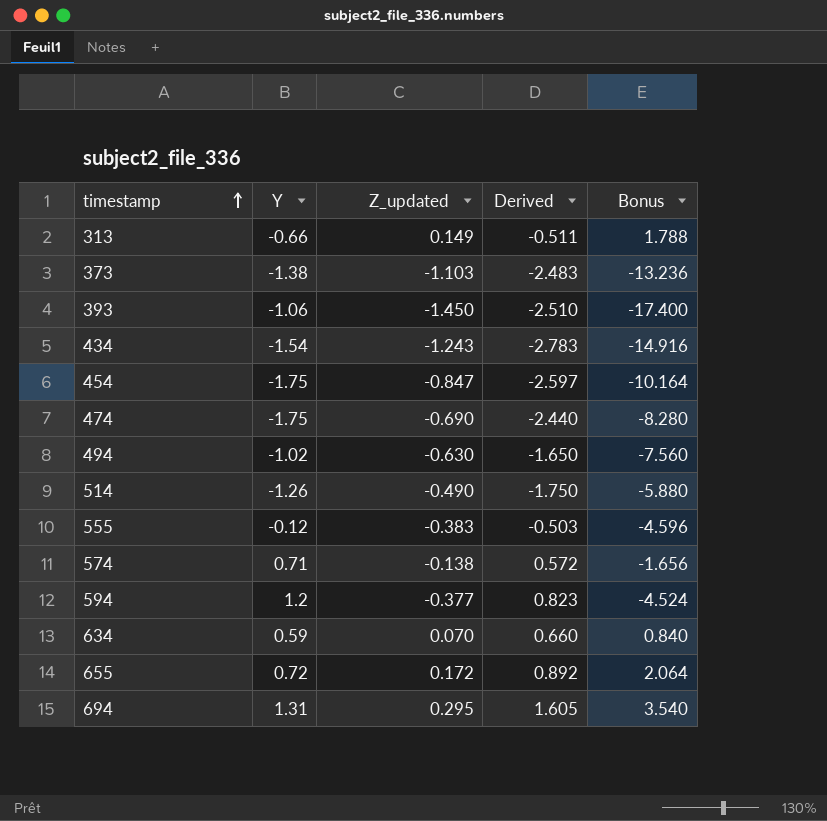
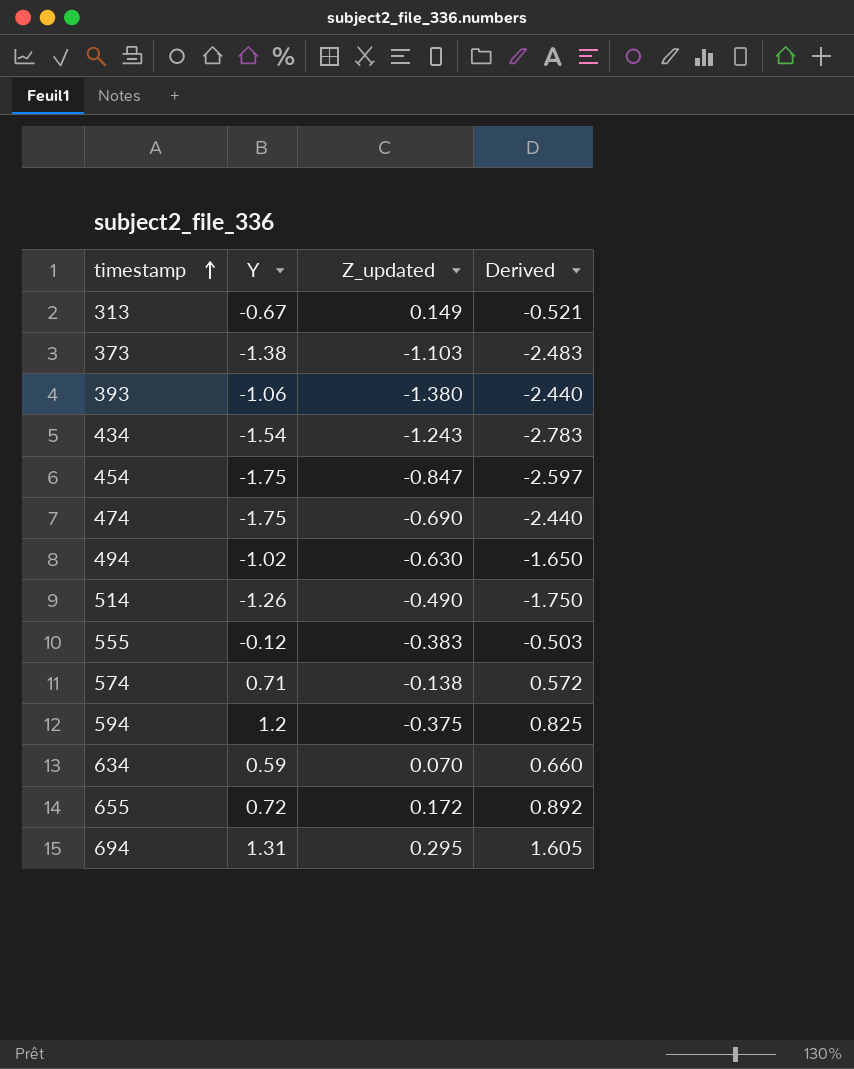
column Bonus | formula: [Z_updated] * 12 -> none
313 | Y: -0.66 -> -0.67
313 | Derived: -0.511 -> -0.521
393 | Z_updated: -1.450 -> -1.380
393 | Derived: -2.510 -> -2.440
594 | Z_updated: -0.377 -> -0.375
594 | Derived: 0.823 -> 0.825

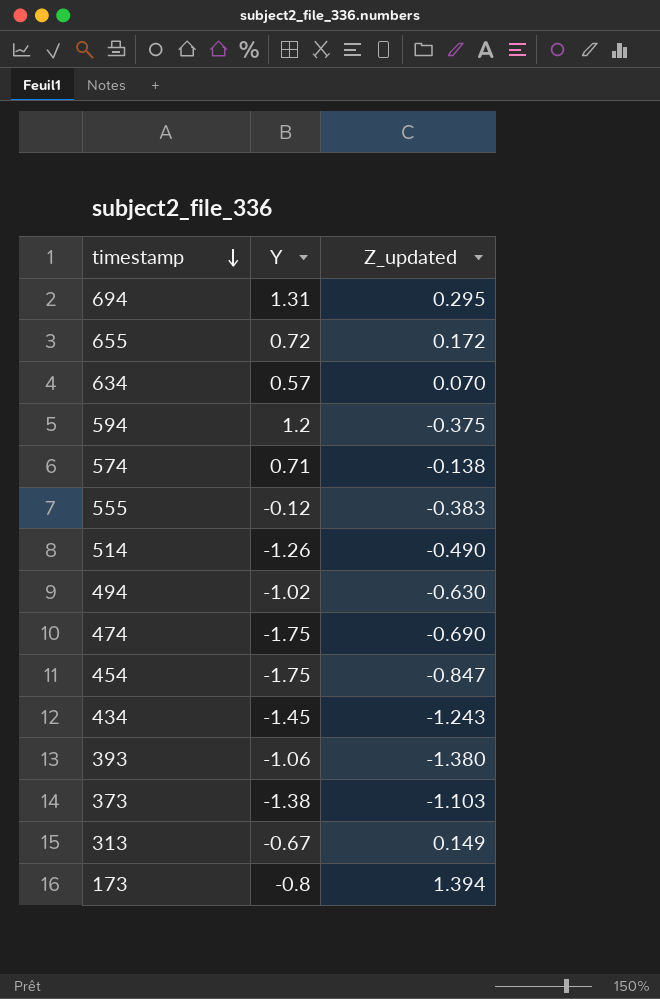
row order: timestamp ascending -> timestamp descending
column Derived | formula: [Y] + [Z_updated] -> none
634 | Y: 0.59 -> 0.57
434 | Y: -1.54 -> -1.45
row 173: none -> -0.8 | 1.394

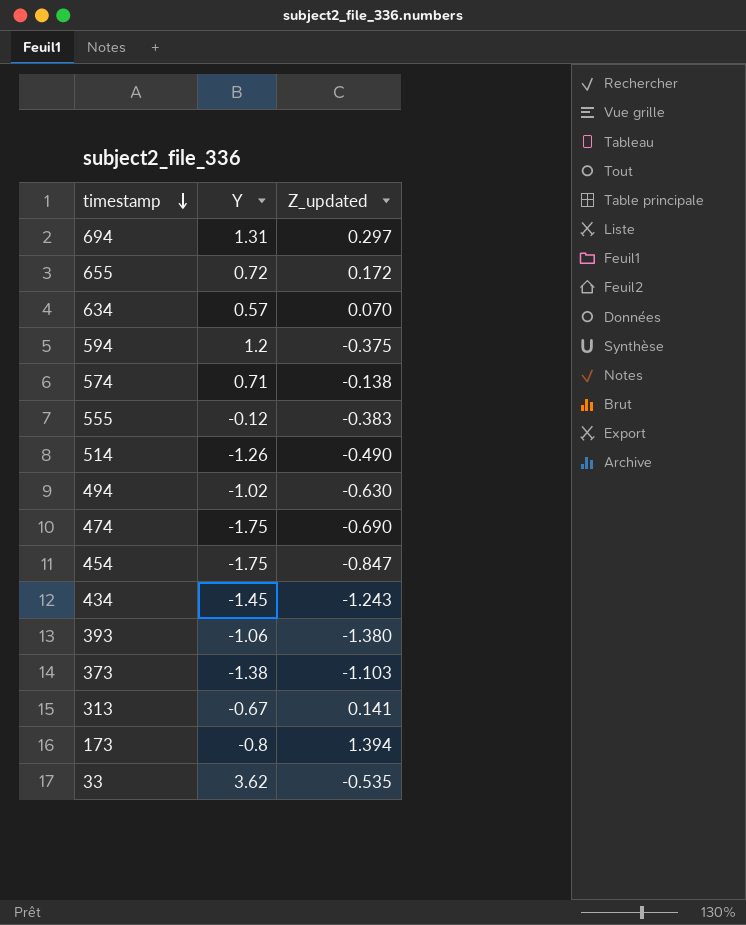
694 | Z_updated: 0.295 -> 0.297
313 | Z_updated: 0.149 -> 0.141
row 33: none -> 3.62 | -0.535

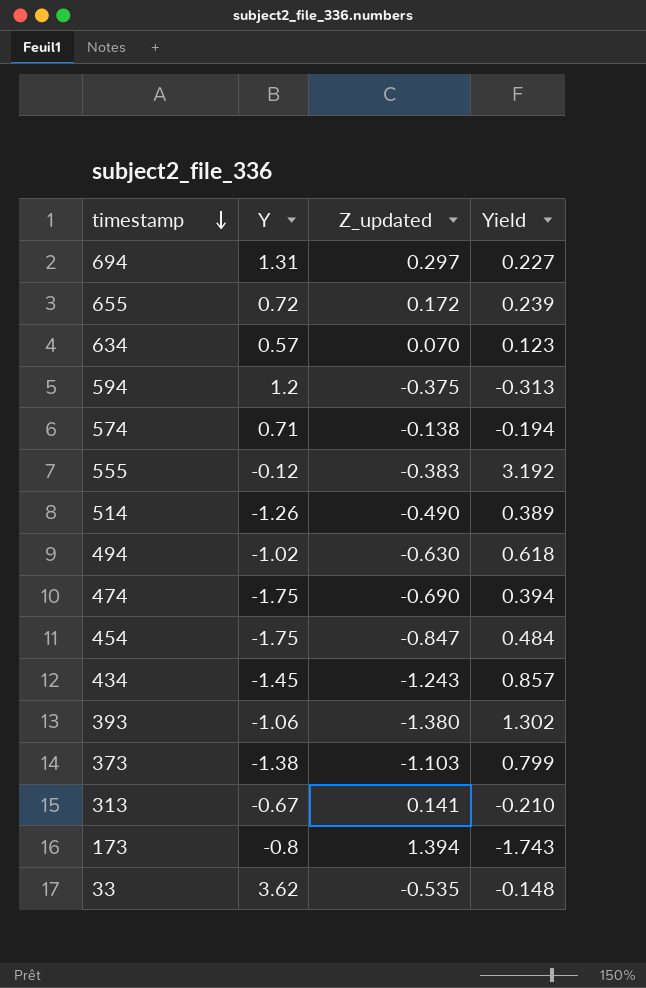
column Yield | formula: none -> [Z_updated] / [Y]

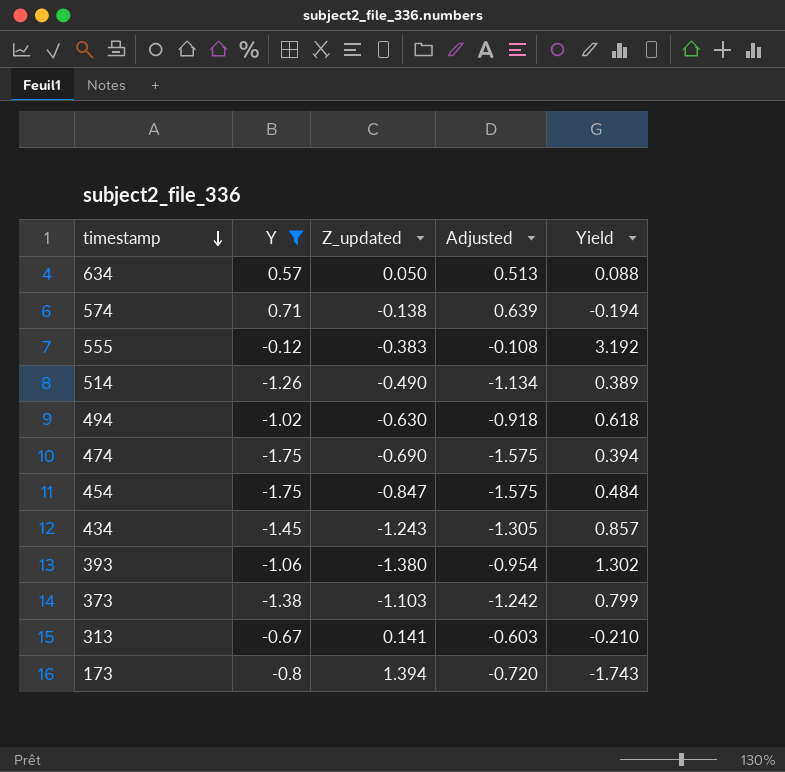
filter: none -> Y <= 0.71
column Adjusted | formula: none -> [Y] * 0.9
634 | Z_updated: 0.070 -> 0.050
634 | Yield: 0.123 -> 0.088

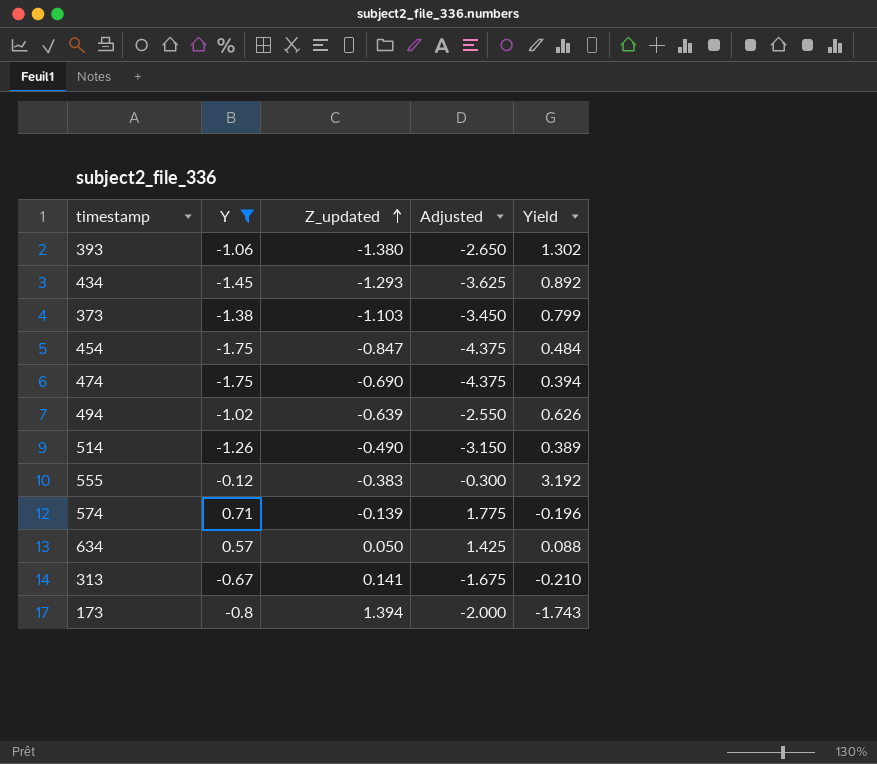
row order: timestamp descending -> Z_updated ascending
column Adjusted | formula: [Y] * 0.9 -> [Y] * 2.5
434 | Z_updated: -1.243 -> -1.293
434 | Yield: 0.857 -> 0.892
494 | Z_updated: -0.630 -> -0.639
494 | Yield: 0.618 -> 0.626
574 | Z_updated: -0.138 -> -0.139
574 | Yield: -0.194 -> -0.196

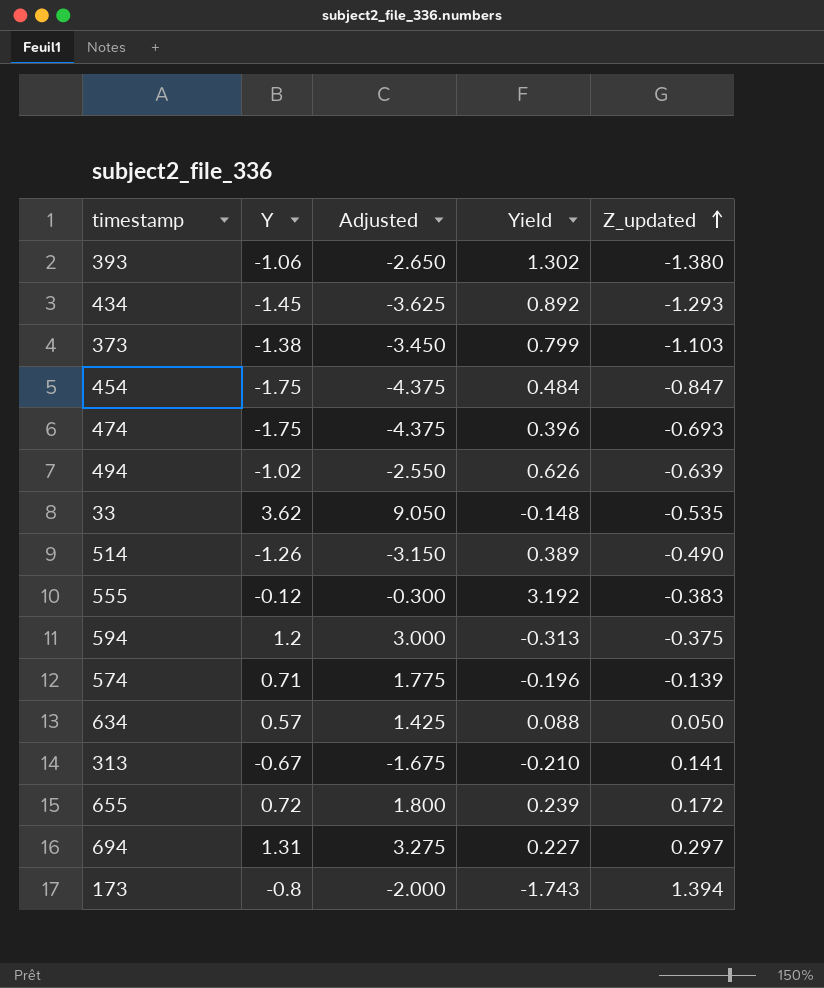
filter: Y <= 0.71 -> none
column Z_updated | position: 3 -> 5
474 | Yield: 0.394 -> 0.396
474 | Z_updated: -0.690 -> -0.693

